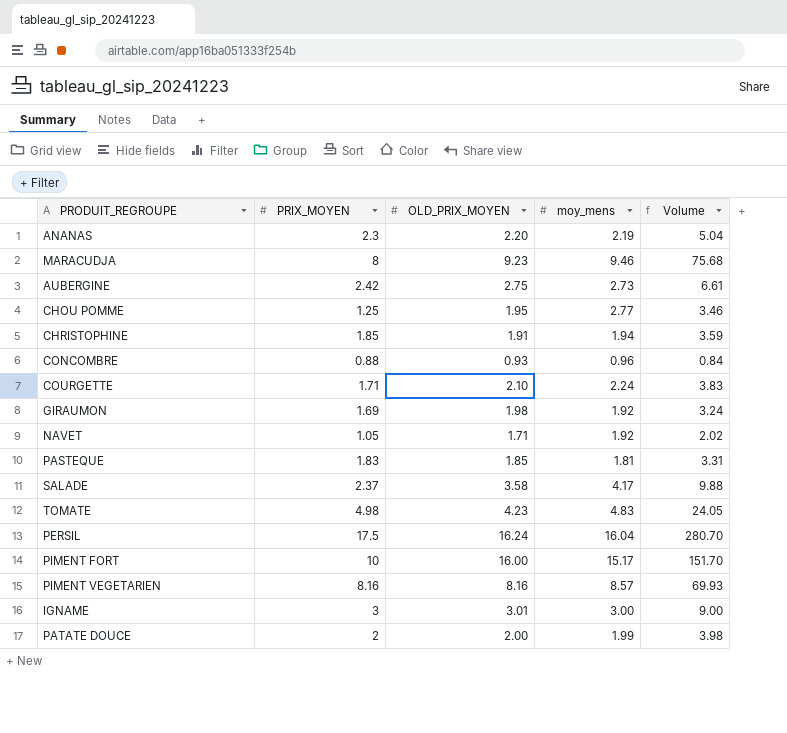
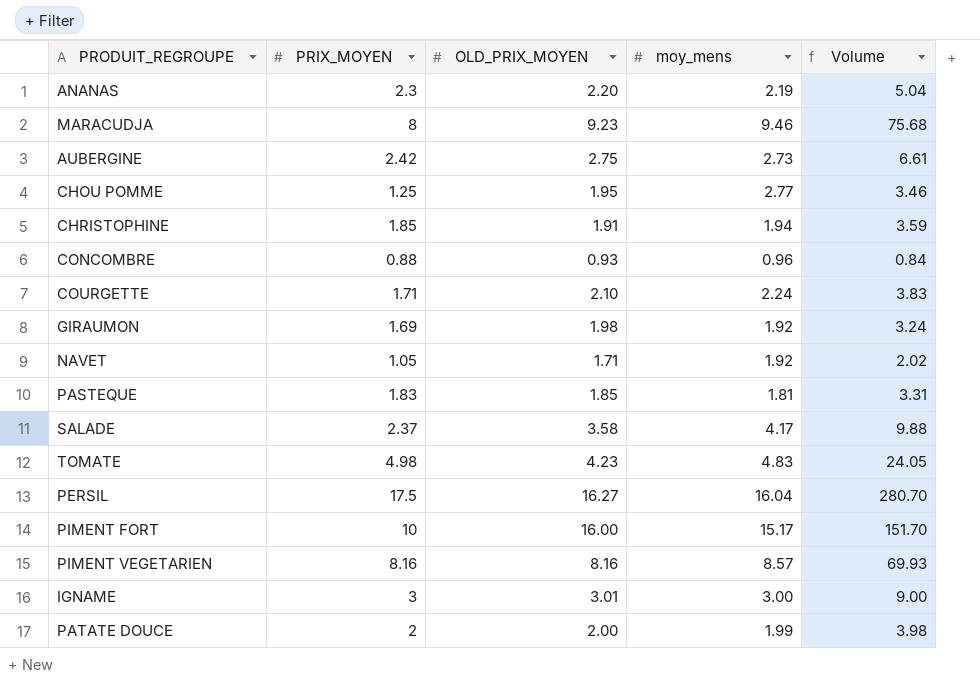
PERSIL | OLD_PRIX_MOYEN: 16.24 -> 16.27

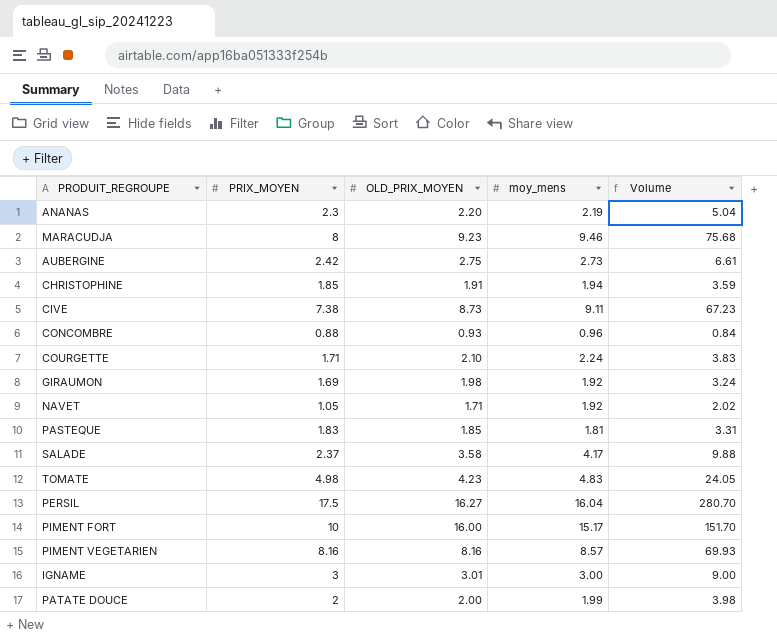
row CHOU POMME: 1.25 | 1.95 | 2.77 | 3.46 -> none
row CIVE: none -> 7.38 | 8.73 | 9.11 | 67.23

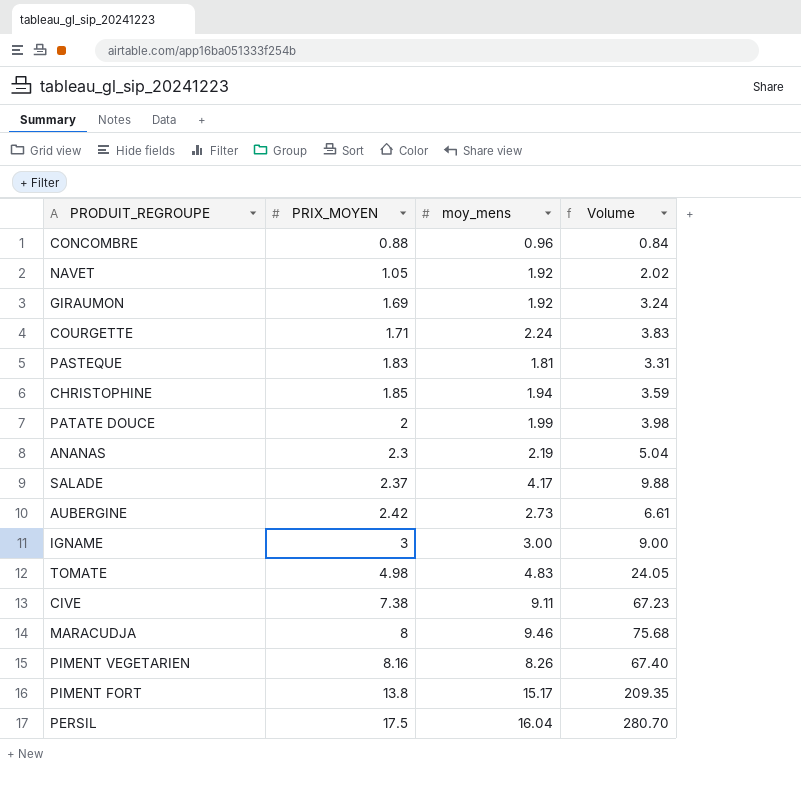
row order: none -> PRIX_MOYEN ascending
column OLD_PRIX_MOYEN | position: 3 -> none
PIMENT VEGETARIEN | moy_mens: 8.57 -> 8.26
PIMENT VEGETARIEN | Volume: 69.93 -> 67.40
PIMENT FORT | PRIX_MOYEN: 10 -> 13.8
PIMENT FORT | Volume: 151.70 -> 209.35

